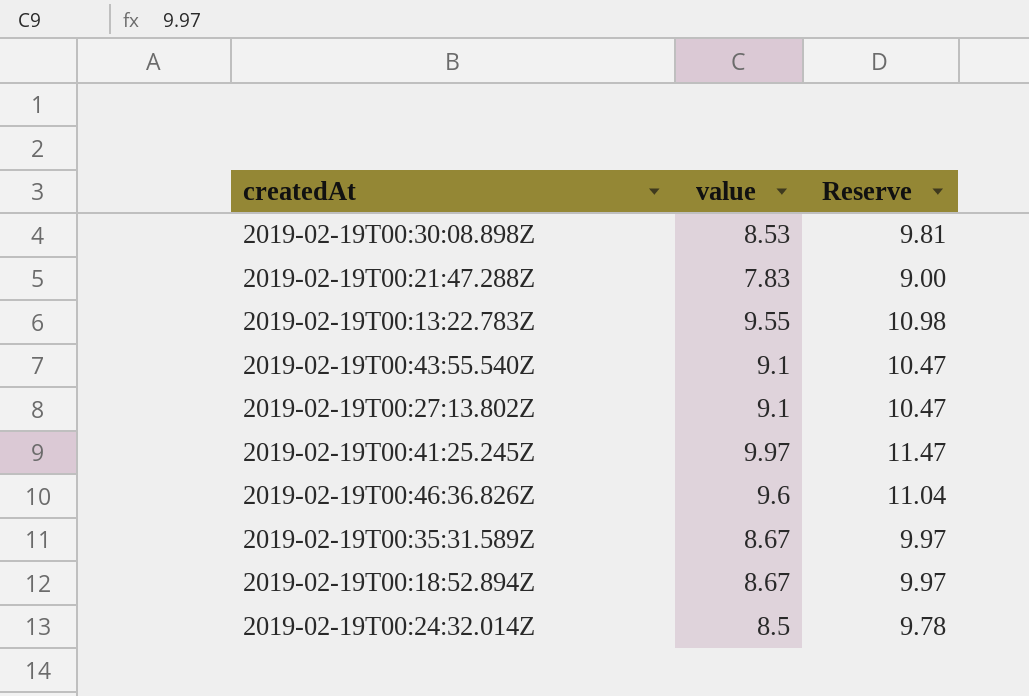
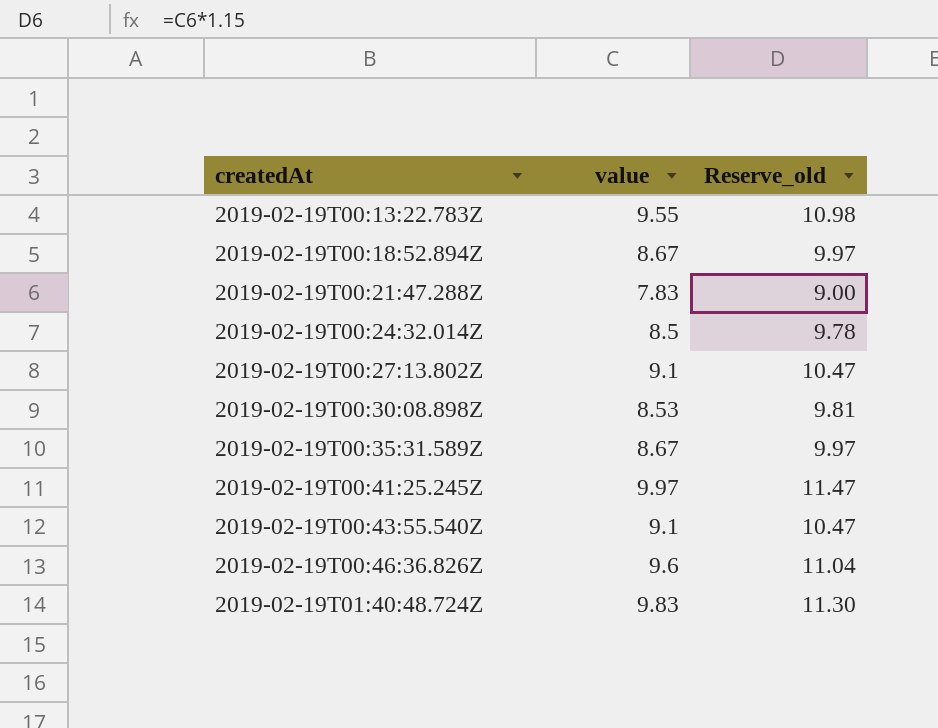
row order: none -> createdAt ascending
column name: Reserve -> Reserve_old
row 2019-02-19T01:40:48.724Z: none -> 9.83 | 11.30

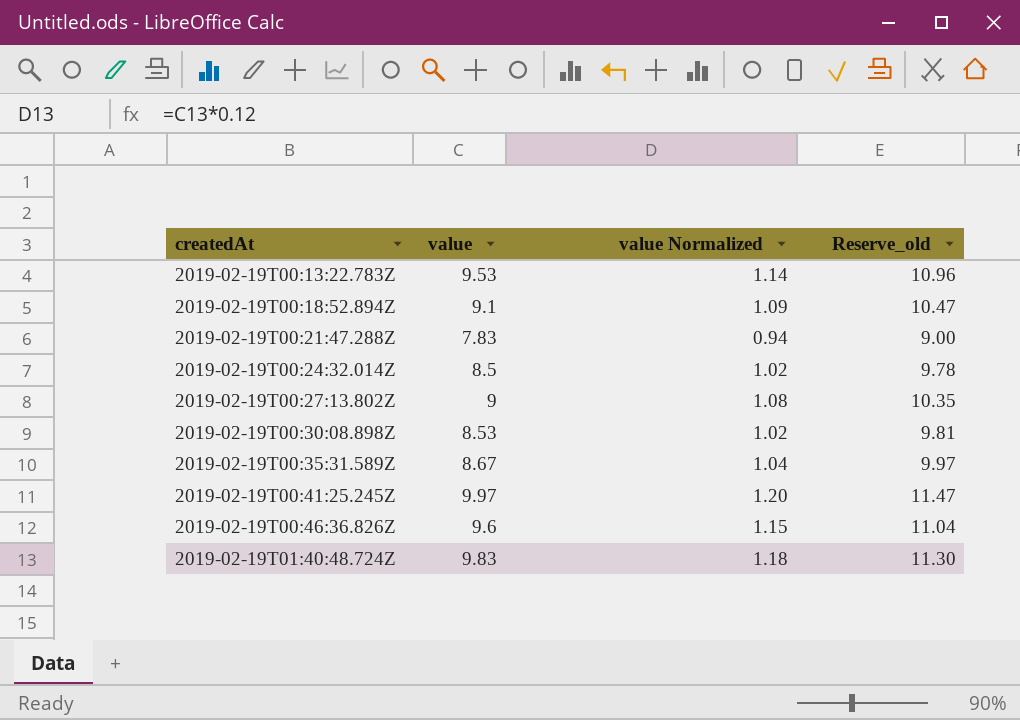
column value Normalized | formula: none -> [value] * 0.12
row 2019-02-19T00:43:55.540Z: 9.1 | 10.47 -> none
2019-02-19T00:13:22.783Z | value: 9.55 -> 9.53
2019-02-19T00:13:22.783Z | Reserve_old: 10.98 -> 10.96
2019-02-19T00:18:52.894Z | value: 8.67 -> 9.1
2019-02-19T00:18:52.894Z | Reserve_old: 9.97 -> 10.47
2019-02-19T00:27:13.802Z | value: 9.1 -> 9
2019-02-19T00:27:13.802Z | Reserve_old: 10.47 -> 10.35

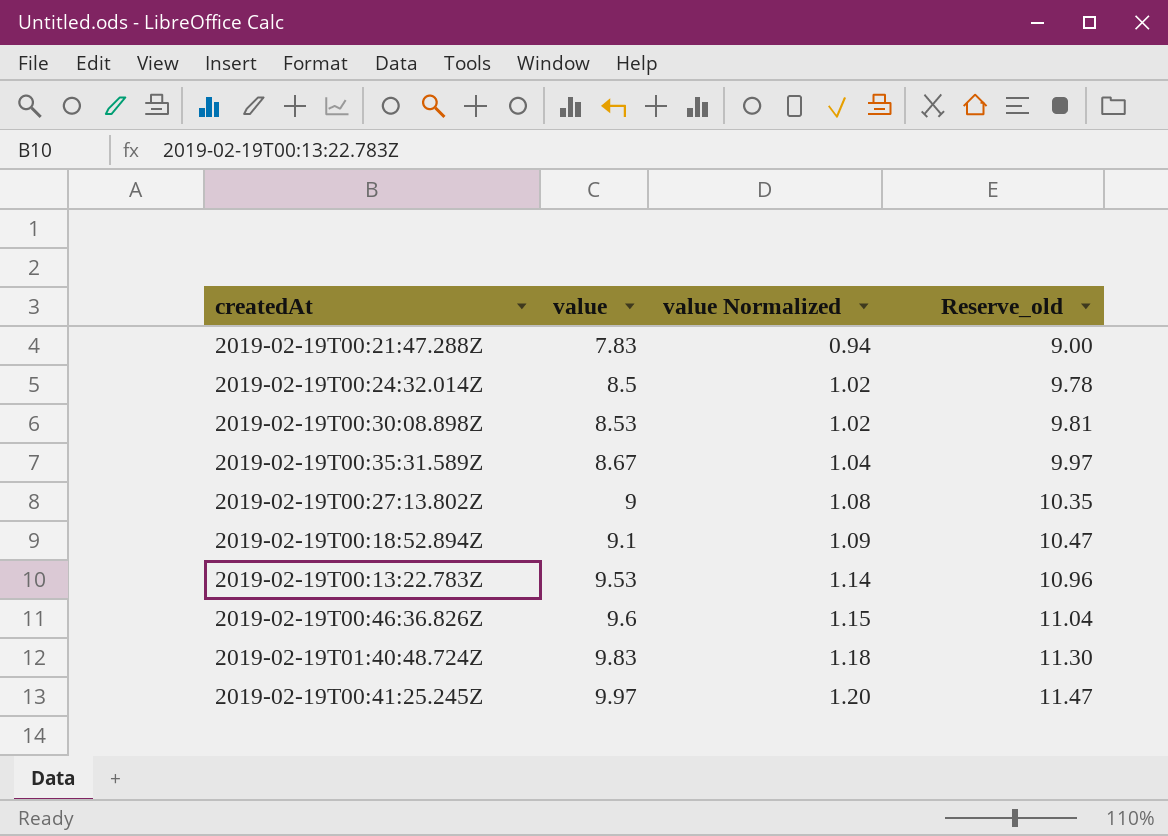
row order: createdAt ascending -> value ascending

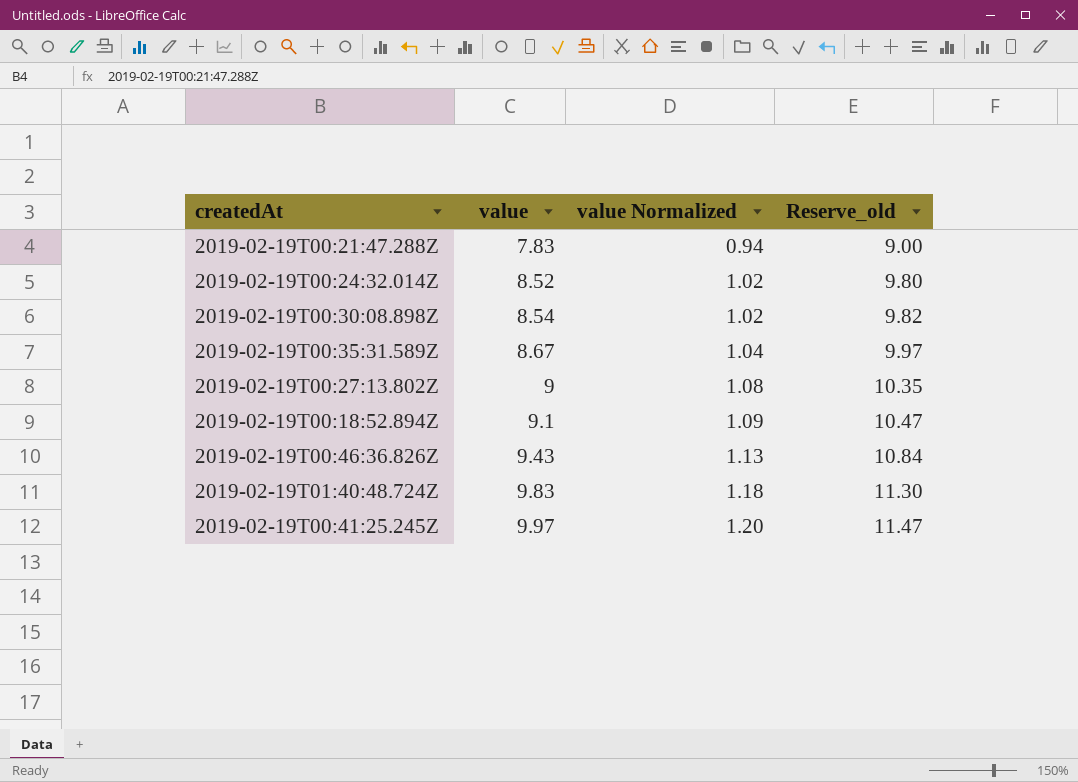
row 2019-02-19T00:13:22.783Z: 9.53 | 1.14 | 10.96 -> none
2019-02-19T00:24:32.014Z | value: 8.5 -> 8.52
2019-02-19T00:24:32.014Z | Reserve_old: 9.78 -> 9.80
2019-02-19T00:30:08.898Z | value: 8.53 -> 8.54
2019-02-19T00:30:08.898Z | Reserve_old: 9.81 -> 9.82
2019-02-19T00:46:36.826Z | value: 9.6 -> 9.43
2019-02-19T00:46:36.826Z | value Normalized: 1.15 -> 1.13
2019-02-19T00:46:36.826Z | Reserve_old: 11.04 -> 10.84

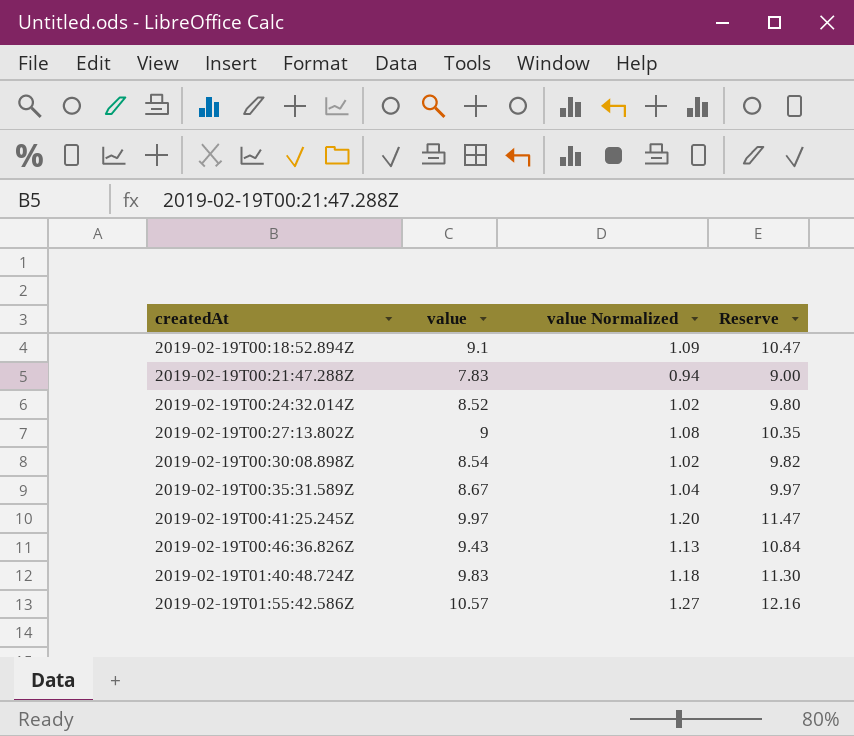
row order: value ascending -> createdAt ascending
column name: Reserve_old -> Reserve
row 2019-02-19T01:55:42.586Z: none -> 10.57 | 1.27 | 12.16

